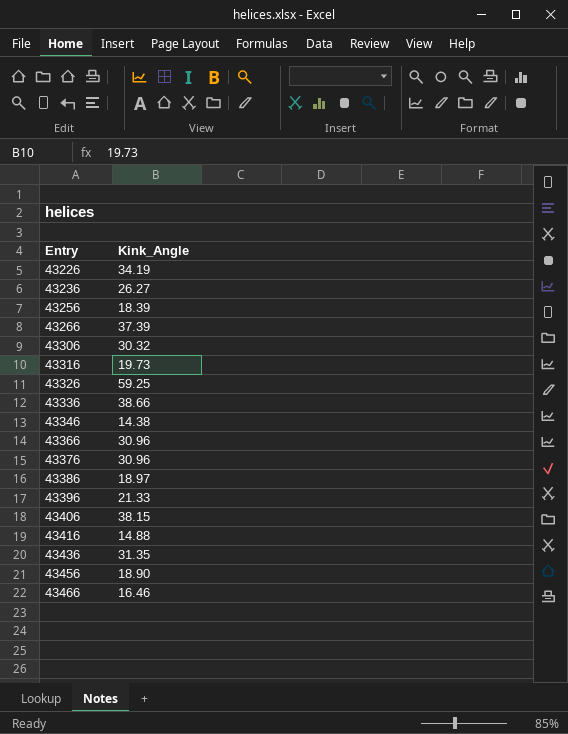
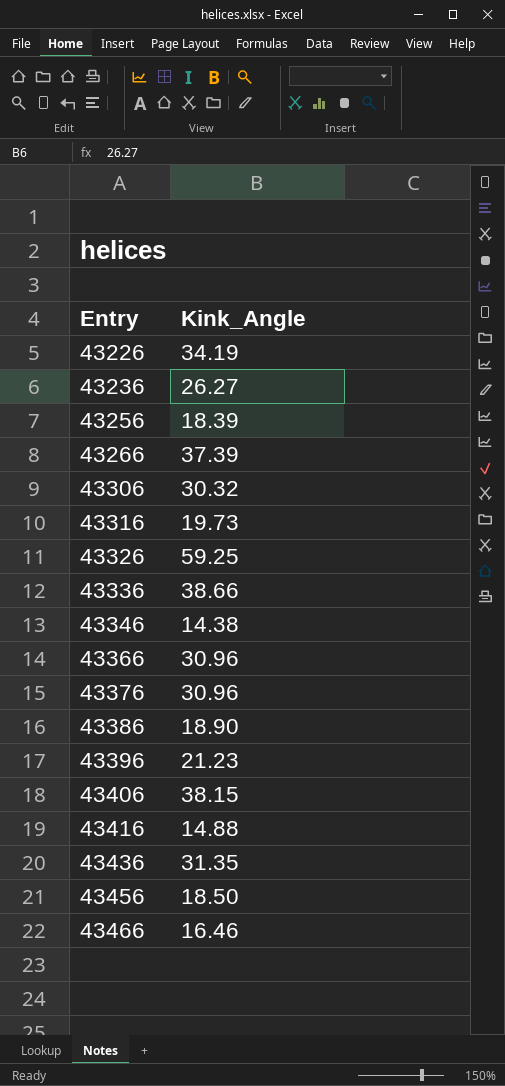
43386 | Kink_Angle: 18.97 -> 18.90
43396 | Kink_Angle: 21.33 -> 21.23
43456 | Kink_Angle: 18.90 -> 18.50

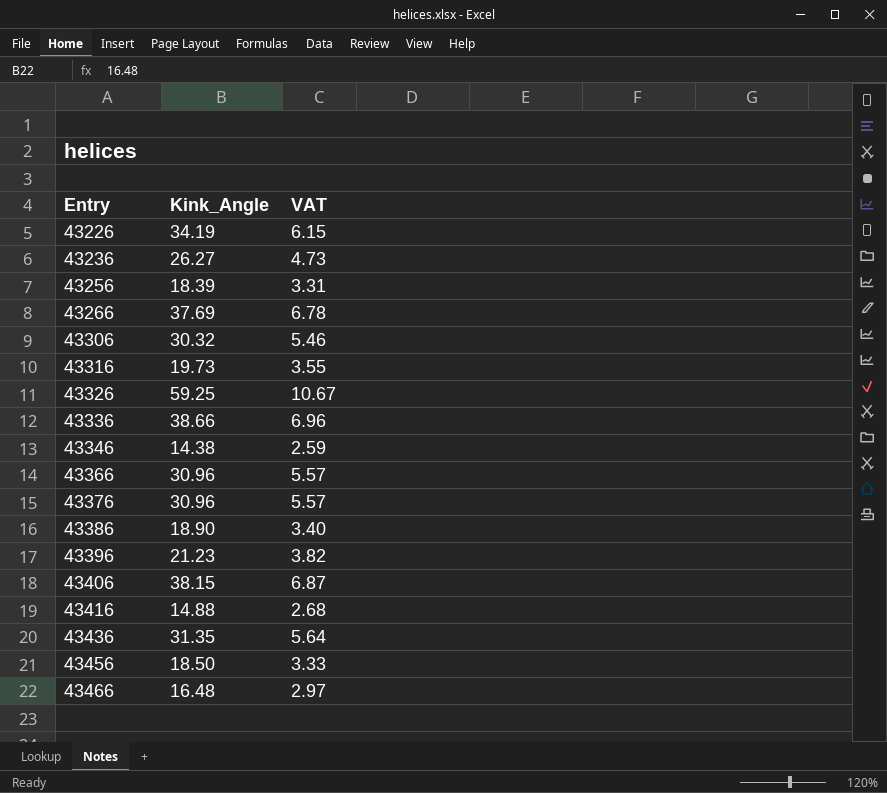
column VAT | formula: none -> [Kink_Angle] * 0.18
43266 | Kink_Angle: 37.39 -> 37.69
43466 | Kink_Angle: 16.46 -> 16.48

